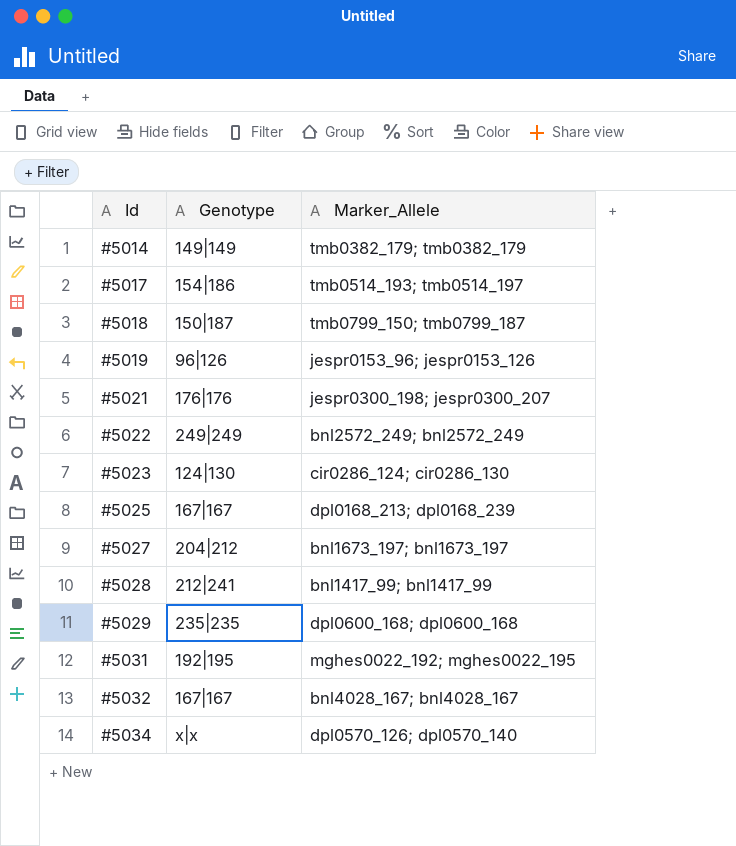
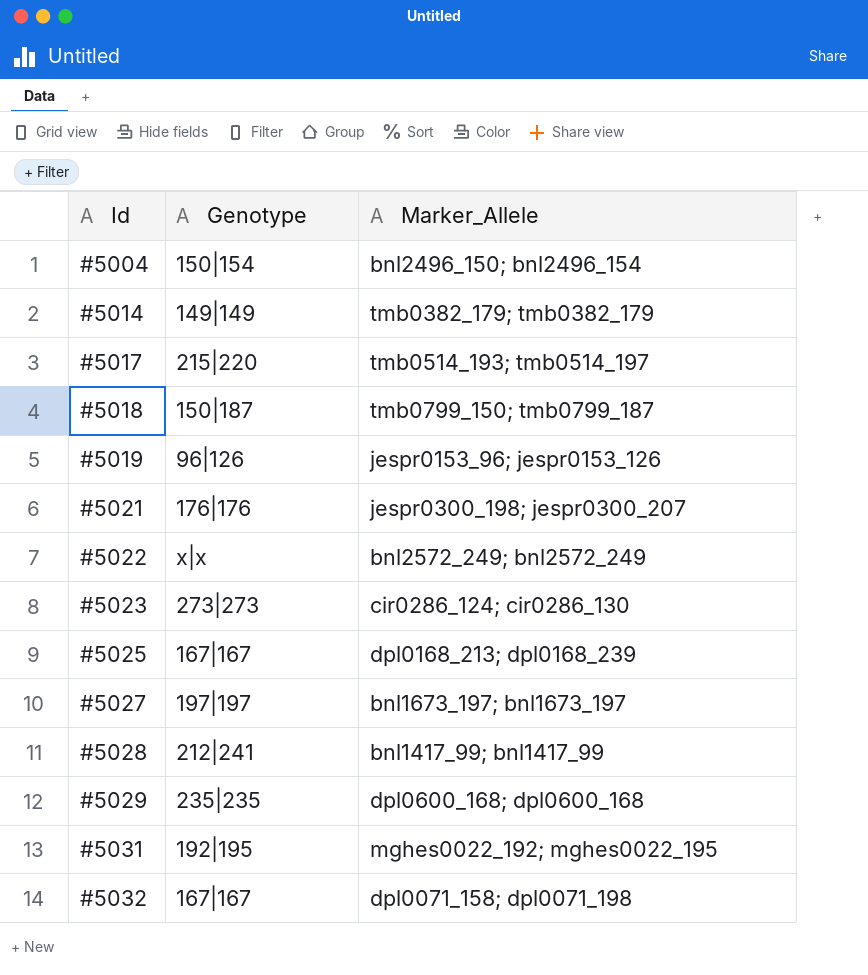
row #5034: x|x | dpl0570_126; dpl0570_140 -> none
row #5004: none -> 150|154 | bnl2496_150; bnl2496_154
#5017 | Genotype: 154|186 -> 215|220
#5022 | Genotype: 249|249 -> x|x
#5023 | Genotype: 124|130 -> 273|273
#5027 | Genotype: 204|212 -> 197|197
#5032 | Marker_Allele: bnl4028_167; bnl4028_167 -> dpl0071_158; dpl0071_198

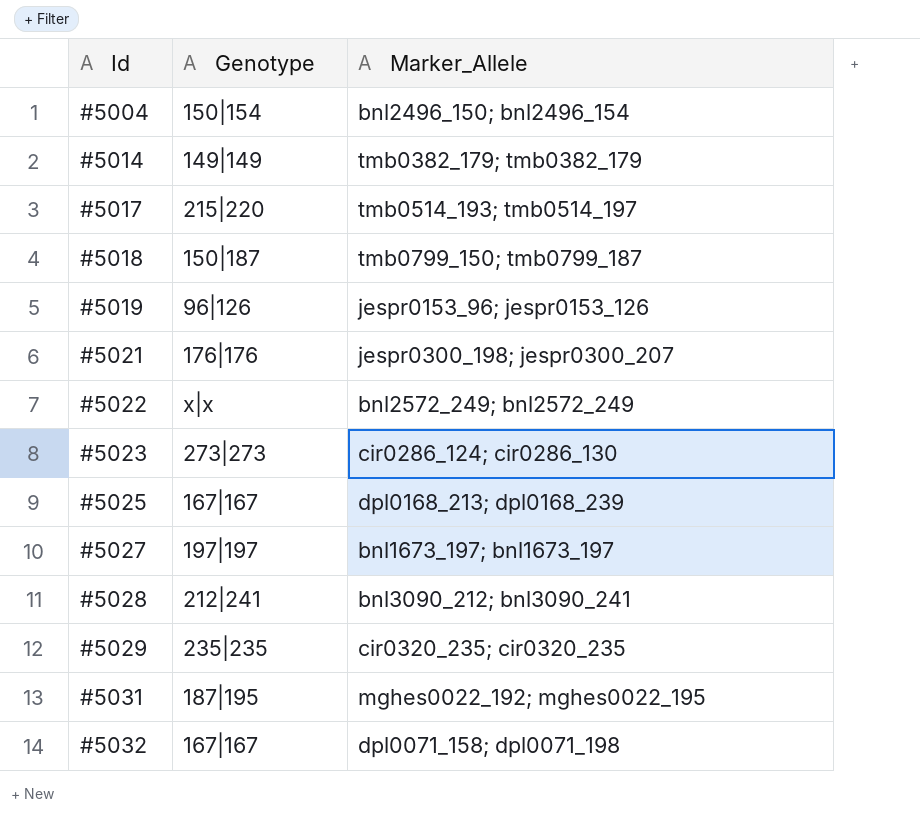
#5028 | Marker_Allele: bnl1417_99; bnl1417_99 -> bnl3090_212; bnl3090_241
#5029 | Marker_Allele: dpl0600_168; dpl0600_168 -> cir0320_235; cir0320_235
#5031 | Genotype: 192|195 -> 187|195

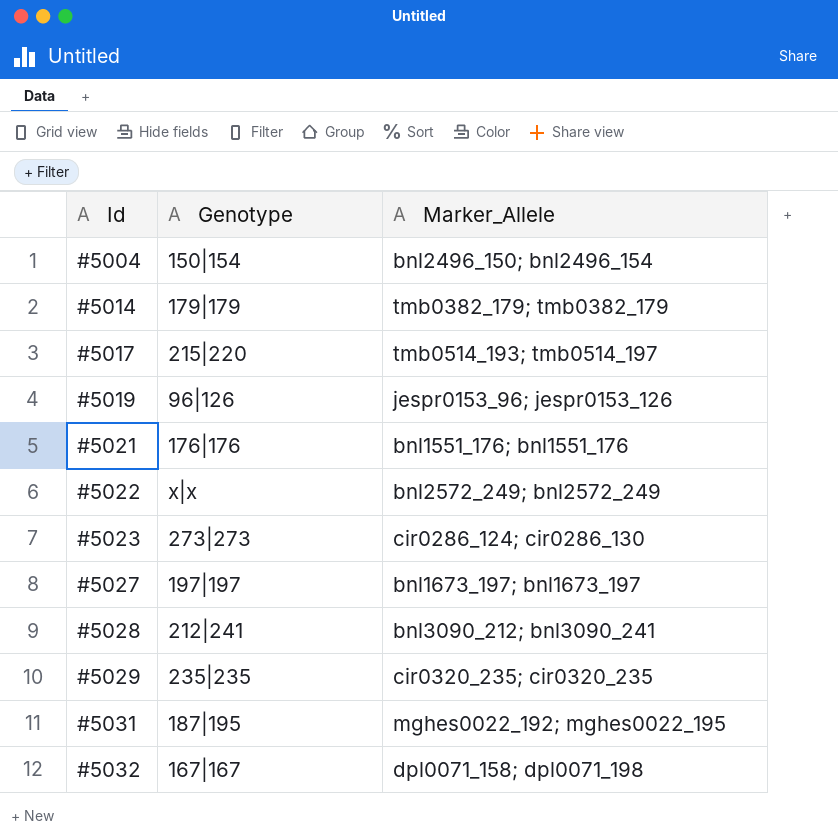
row #5018: 150|187 | tmb0799_150; tmb0799_187 -> none
row #5025: 167|167 | dpl0168_213; dpl0168_239 -> none
#5014 | Genotype: 149|149 -> 179|179
#5021 | Marker_Allele: jespr0300_198; jespr0300_207 -> bnl1551_176; bnl1551_176

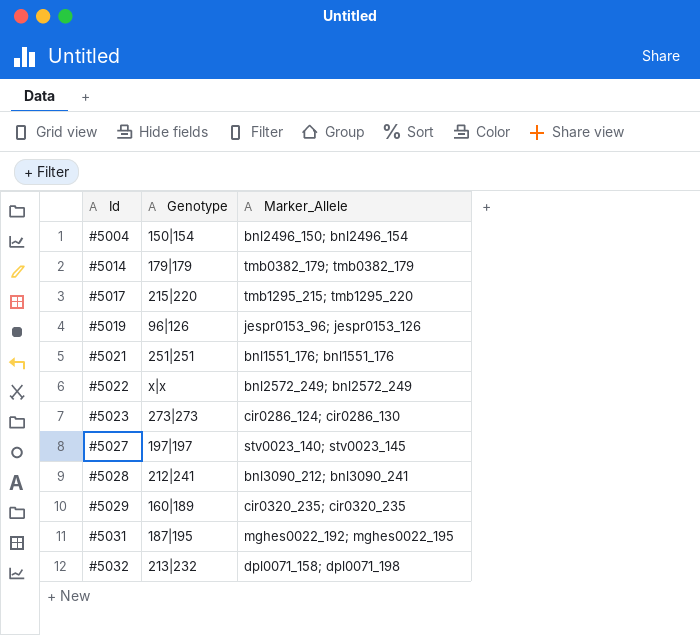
#5017 | Marker_Allele: tmb0514_193; tmb0514_197 -> tmb1295_215; tmb1295_220
#5021 | Genotype: 176|176 -> 251|251
#5027 | Marker_Allele: bnl1673_197; bnl1673_197 -> stv0023_140; stv0023_145
#5029 | Genotype: 235|235 -> 160|189
#5032 | Genotype: 167|167 -> 213|232

